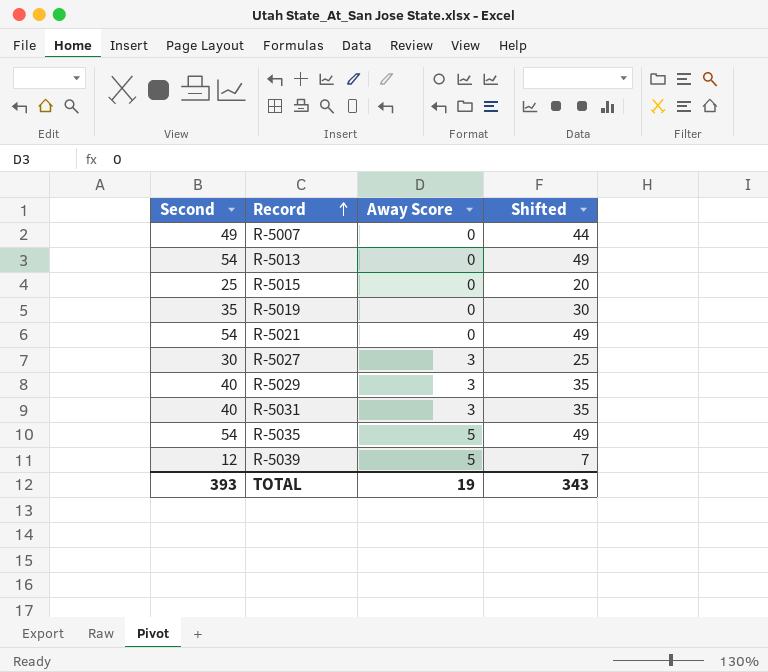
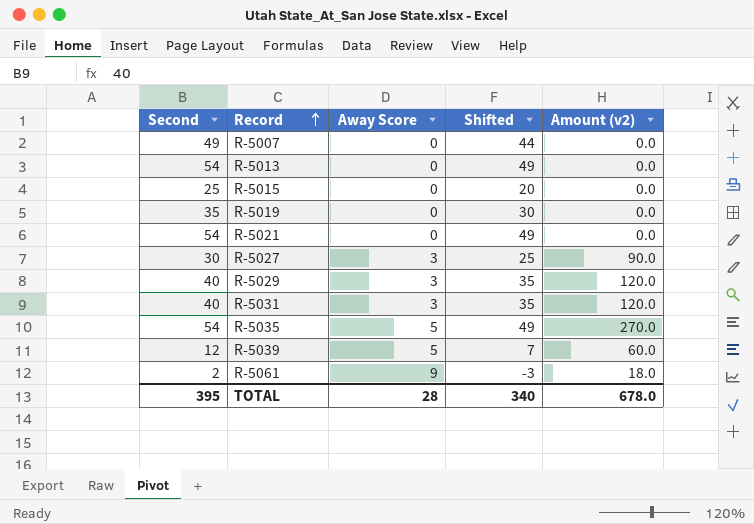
column Amount (v2) | formula: none -> [Second] * [Away Score]
row R-5061: none -> 2 | 9 | -3 | 18.0
TOTAL | Second: 393 -> 395
TOTAL | Away Score: 19 -> 28
TOTAL | Shifted: 343 -> 340

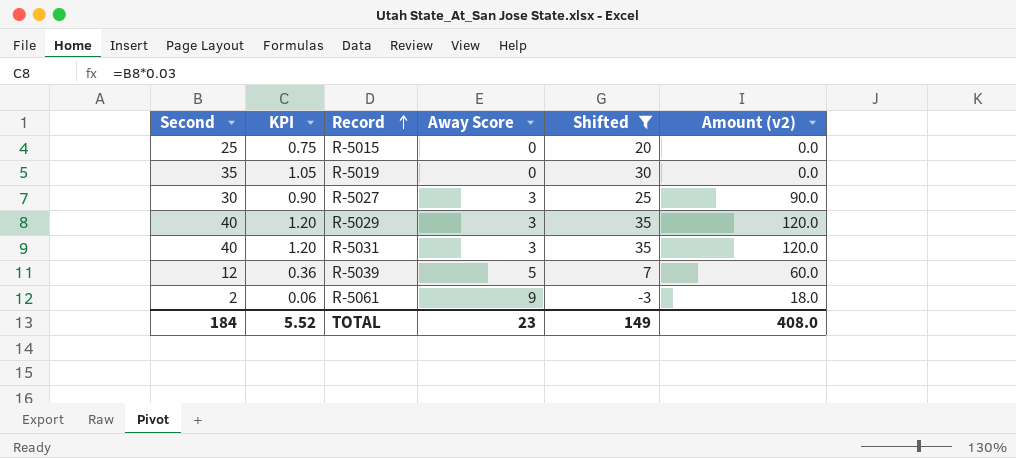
filter: none -> Shifted <= 35
column KPI | formula: none -> [Second] * 0.03
TOTAL | Second: 395 -> 184
TOTAL | Away Score: 28 -> 23
TOTAL | Shifted: 340 -> 149
TOTAL | Amount (v2): 678.0 -> 408.0

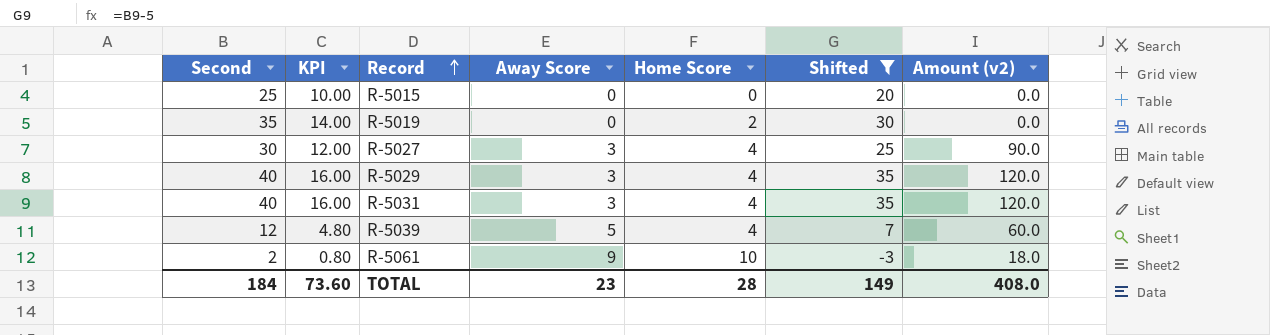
column KPI | formula: [Second] * 0.03 -> [Second] * 0.4
column Home Score | position: none -> 5
TOTAL | KPI: 5.52 -> 73.60

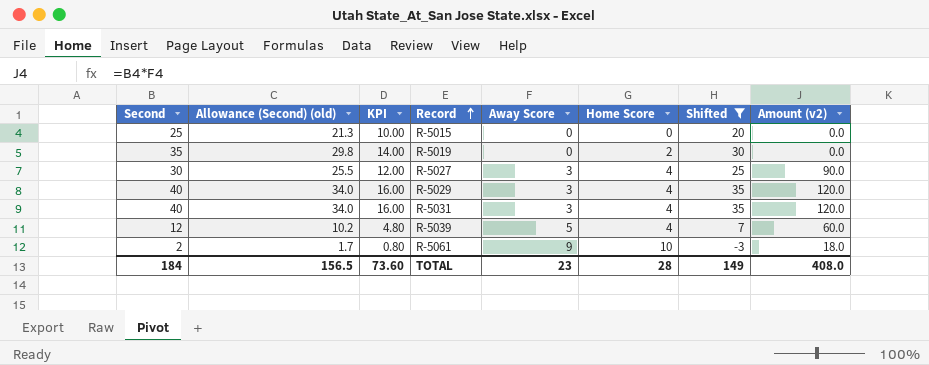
column Allowance (Second) (old) | formula: none -> [Second] * 0.85

